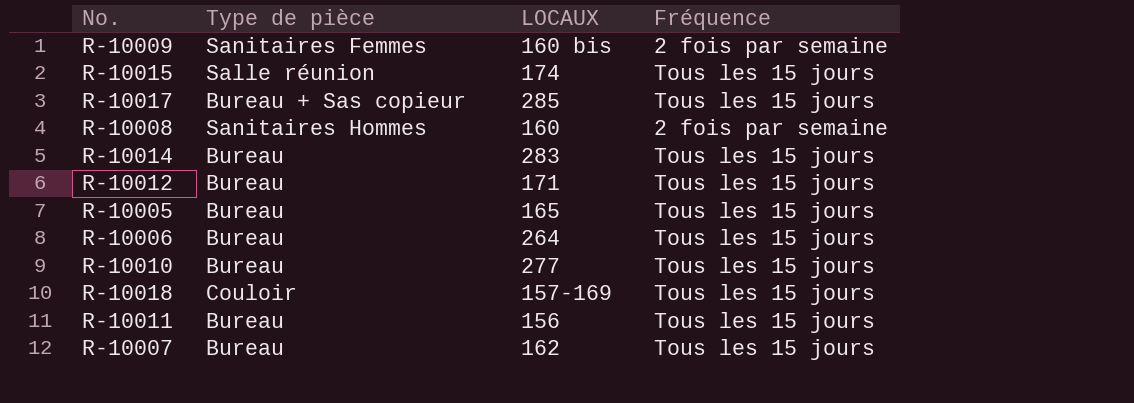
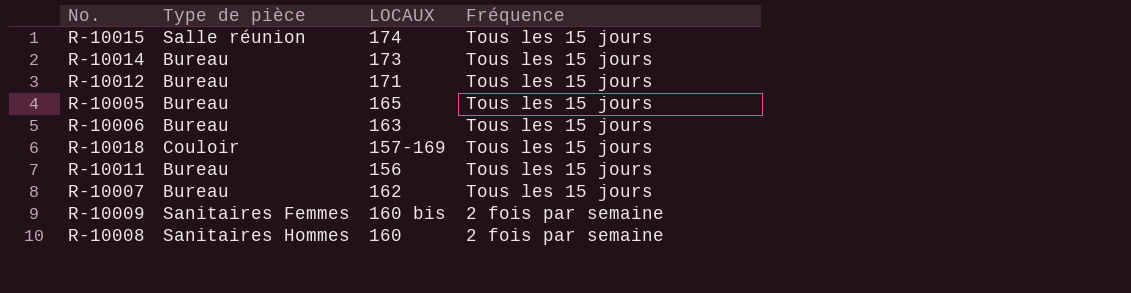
row order: none -> Fréquence descending
row R-10017: Bureau + Sas copieur | 285 | Tous les 15 jours -> none
row R-10010: Bureau | 277 | Tous les 15 jours -> none
R-10014 | LOCAUX: 283 -> 173
R-10006 | LOCAUX: 264 -> 163

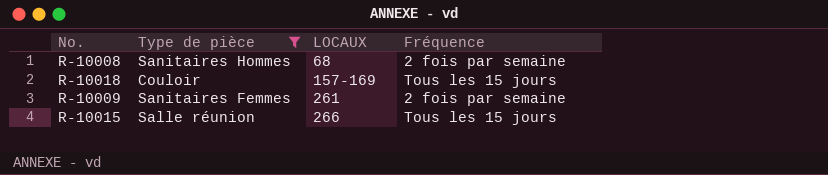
filter: none -> Type de pièce != Bureau
row order: Fréquence descending -> LOCAUX ascending
R-10008 | LOCAUX: 160 -> 68
R-10009 | LOCAUX: 160 bis -> 261
R-10015 | LOCAUX: 174 -> 266

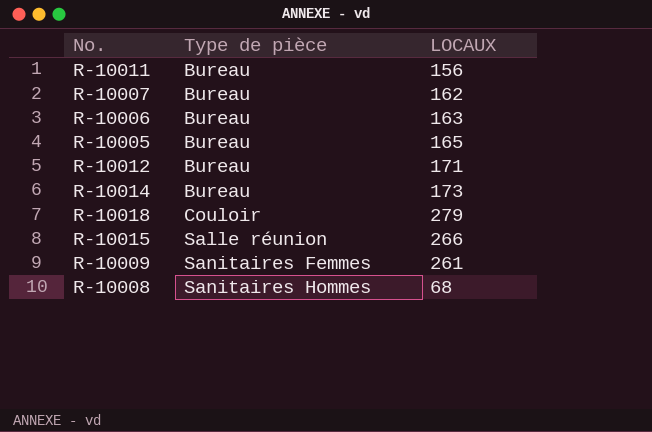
filter: Type de pièce != Bureau -> none
row order: LOCAUX ascending -> Type de pièce ascending
column Fréquence | position: 4 -> none
R-10018 | LOCAUX: 157-169 -> 279

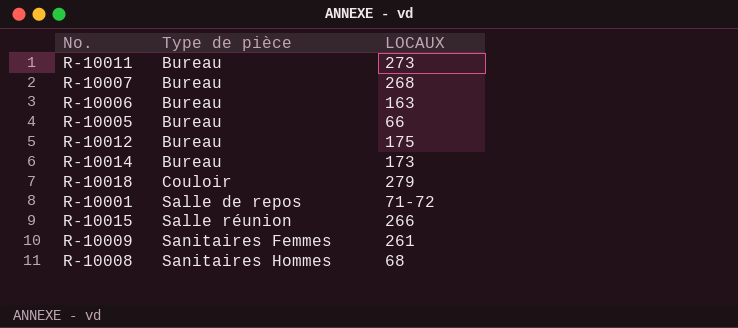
R-10011 | LOCAUX: 156 -> 273
R-10007 | LOCAUX: 162 -> 268
R-10005 | LOCAUX: 165 -> 66
R-10012 | LOCAUX: 171 -> 175
row R-10001: none -> Salle de repos | 71-72

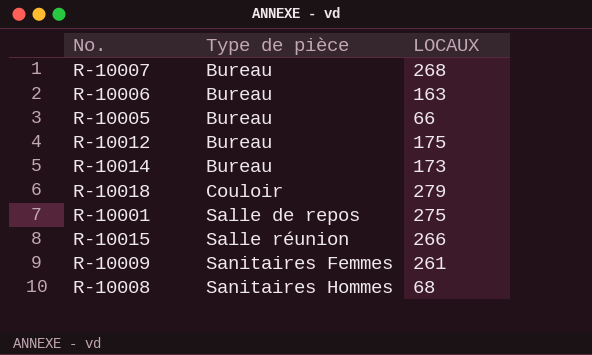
row R-10011: Bureau | 273 -> none
R-10001 | LOCAUX: 71-72 -> 275

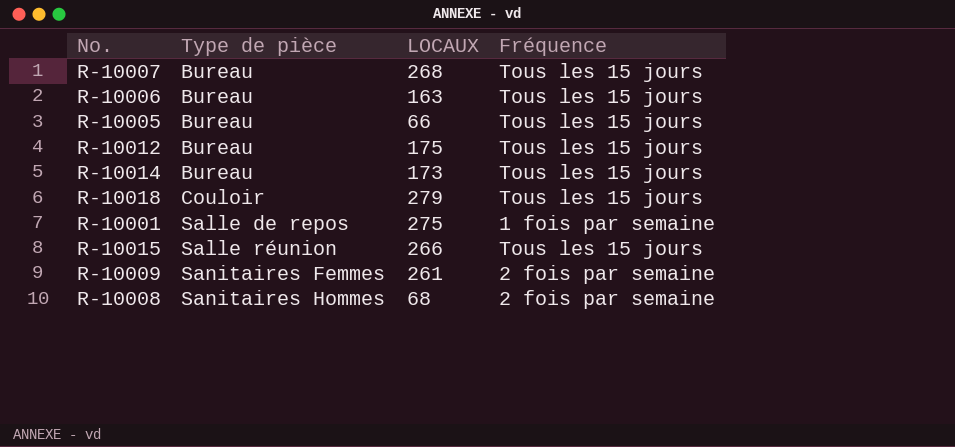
column Fréquence | position: none -> 4

